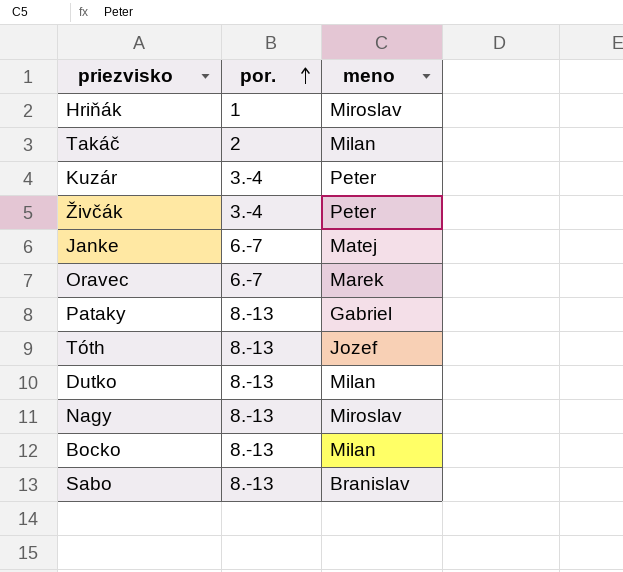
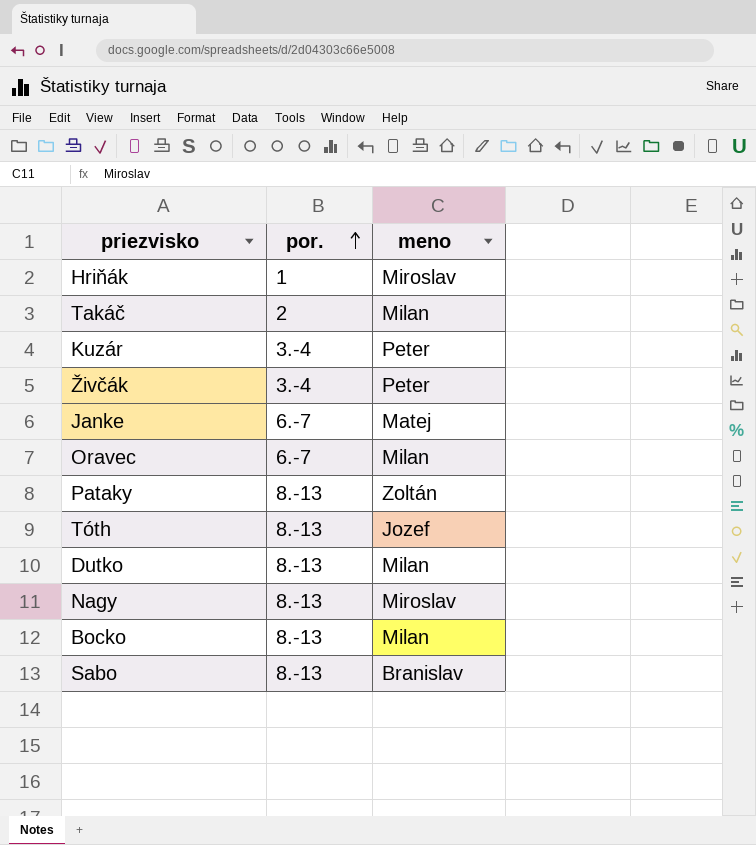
Oravec | meno: Marek -> Milan
Pataky | meno: Gabriel -> Zoltán

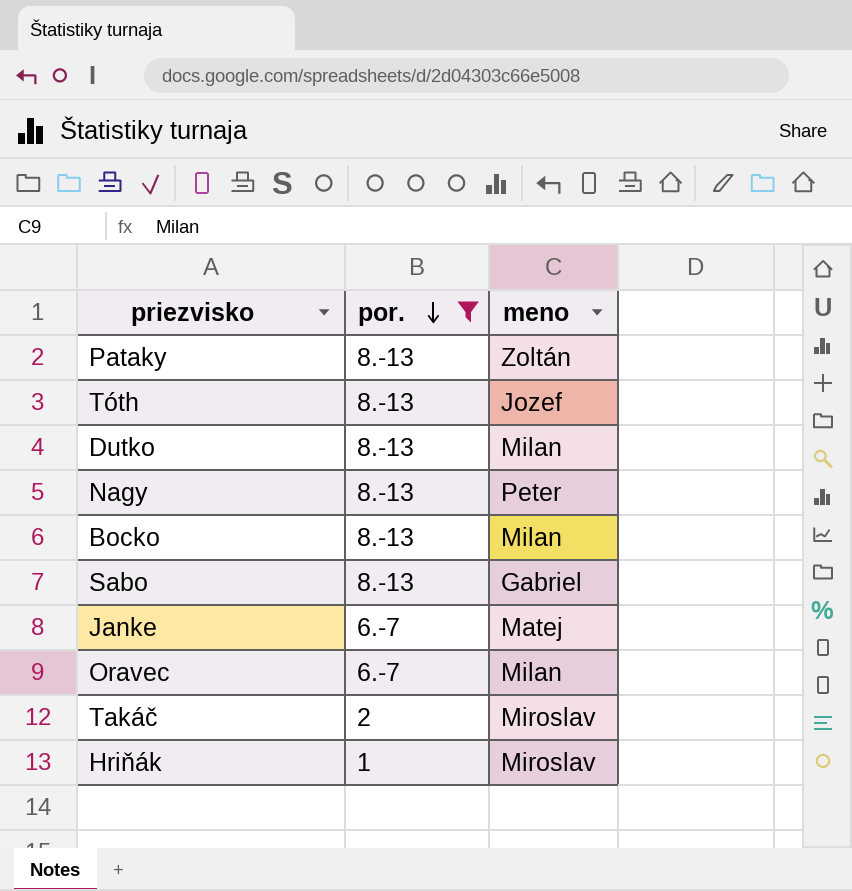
filter: none -> por. != 3.-4
row order: por. ascending -> por. descending
Nagy | meno: Miroslav -> Peter
Sabo | meno: Branislav -> Gabriel
Takáč | meno: Milan -> Miroslav

